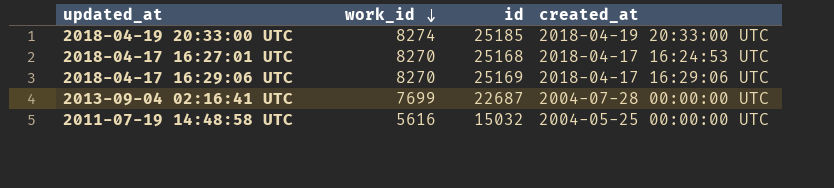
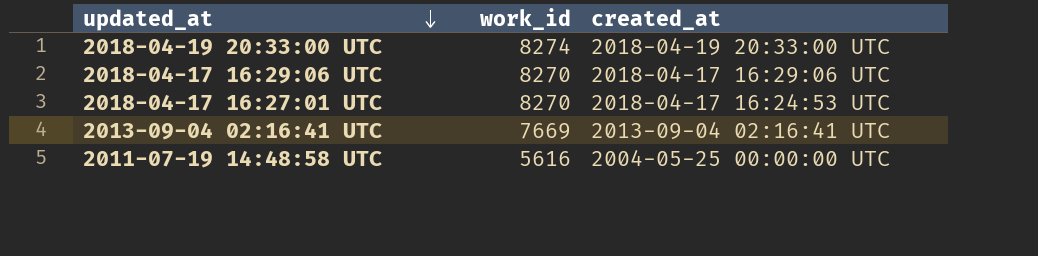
row order: work_id descending -> updated_at descending
column id | position: 3 -> none
2013-09-04 02:16:41 UTC | work_id: 7699 -> 7669
2013-09-04 02:16:41 UTC | created_at: 2004-07-28 00:00:00 UTC -> 2013-09-04 02:16:41 UTC

